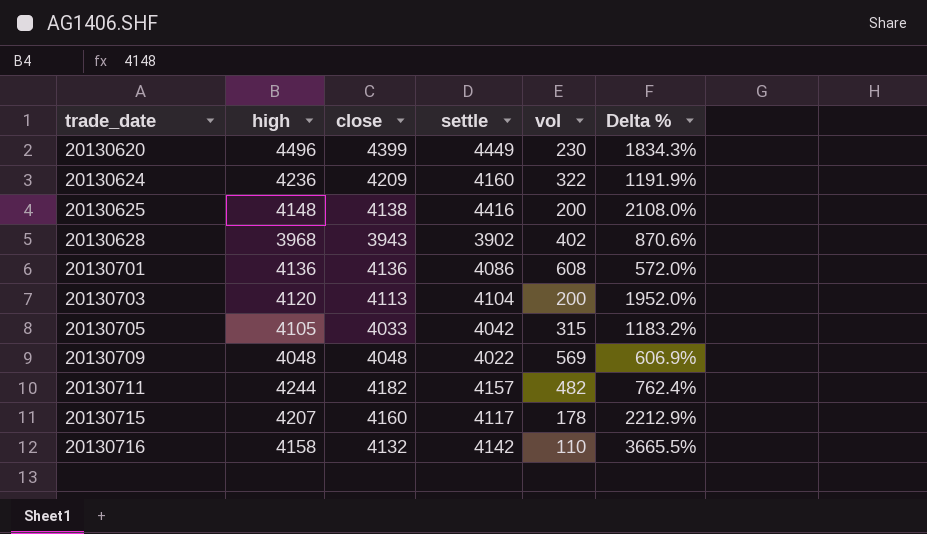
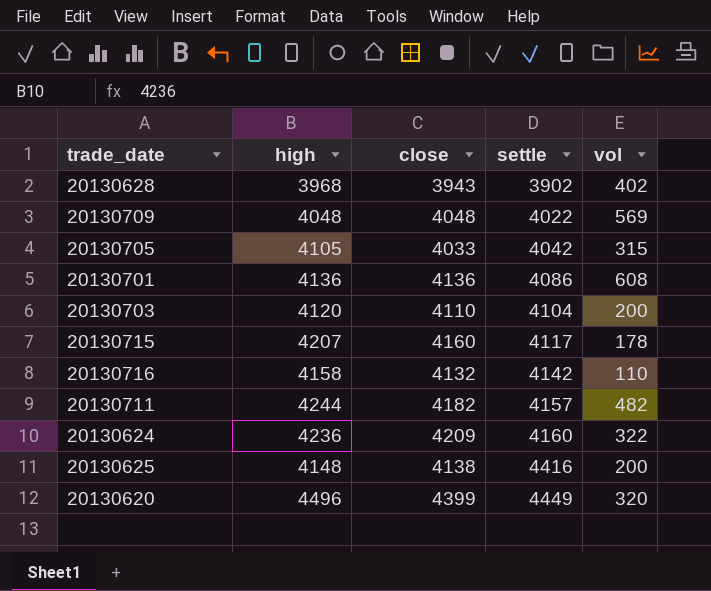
row order: trade_date ascending -> settle ascending
column Delta % | formula: ([settle] - [vol]) / [vol] -> none
20130703 | close: 4113 -> 4110
20130620 | vol: 230 -> 320

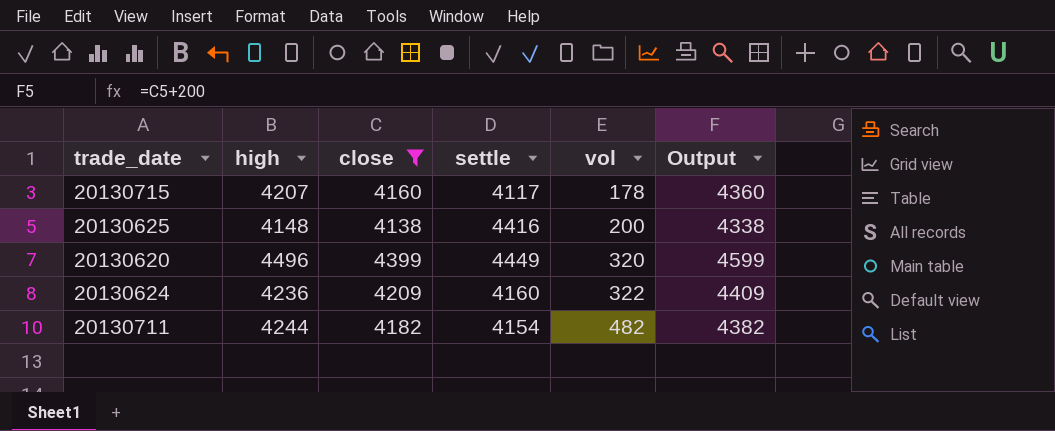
filter: none -> close >= 4138
row order: settle ascending -> vol ascending
column Output | formula: none -> [close] + 200
20130711 | settle: 4157 -> 4154

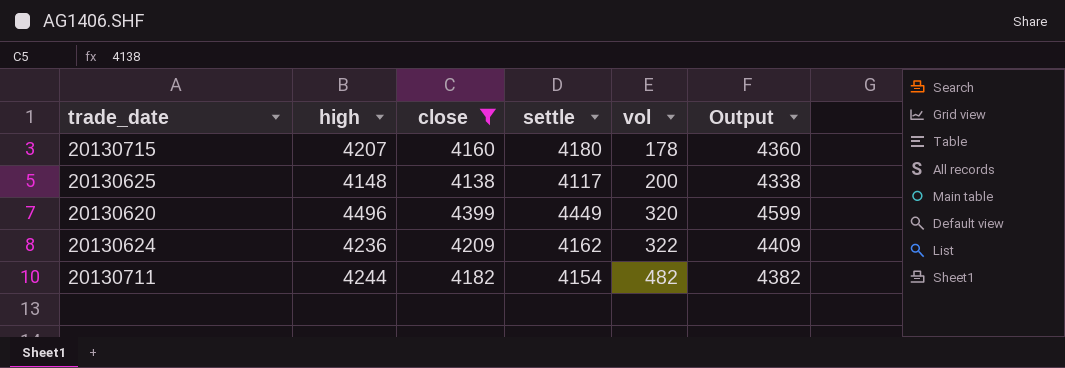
20130715 | settle: 4117 -> 4180
20130625 | settle: 4416 -> 4117
20130624 | settle: 4160 -> 4162

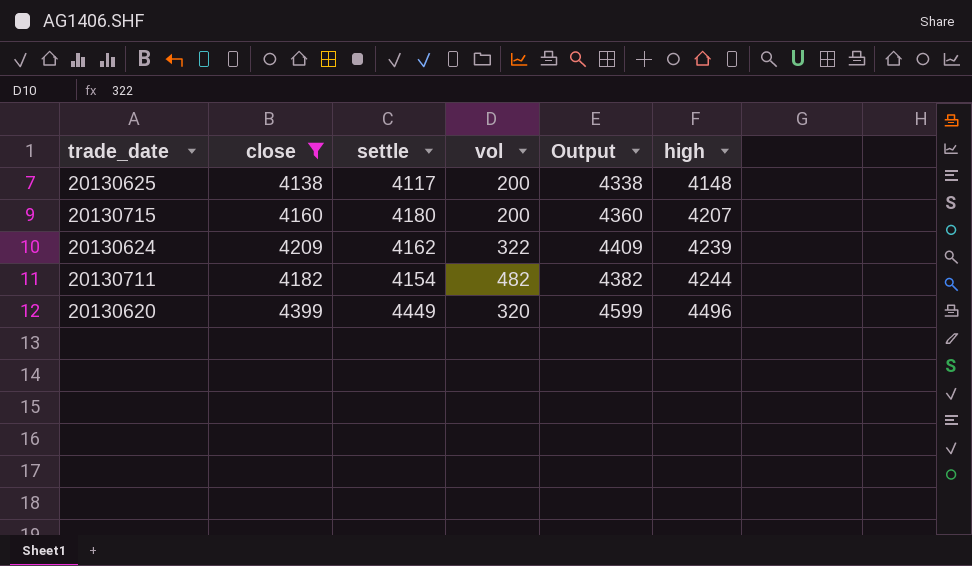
row order: vol ascending -> high ascending
column high | position: 2 -> 6
20130715 | vol: 178 -> 200
20130624 | high: 4236 -> 4239

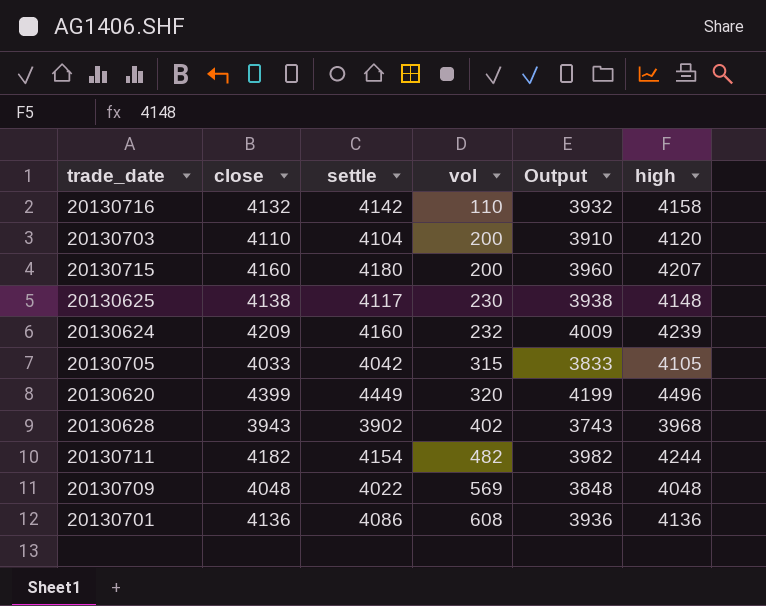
filter: close >= 4138 -> none
row order: high ascending -> vol ascending
column Output | formula: [close] + 200 -> [close] - 200
20130625 | vol: 200 -> 230
20130624 | settle: 4162 -> 4160
20130624 | vol: 322 -> 232

